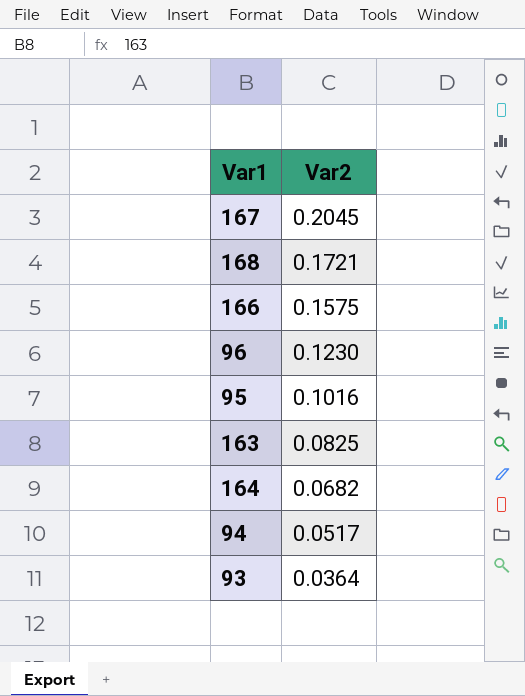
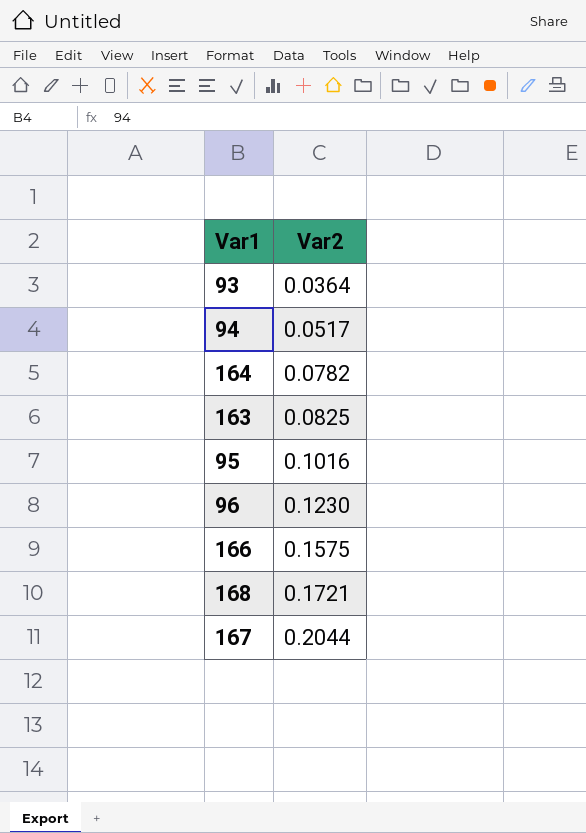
row order: Var2 descending -> Var2 ascending
164 | Var2: 0.0682 -> 0.0782
167 | Var2: 0.2045 -> 0.2044

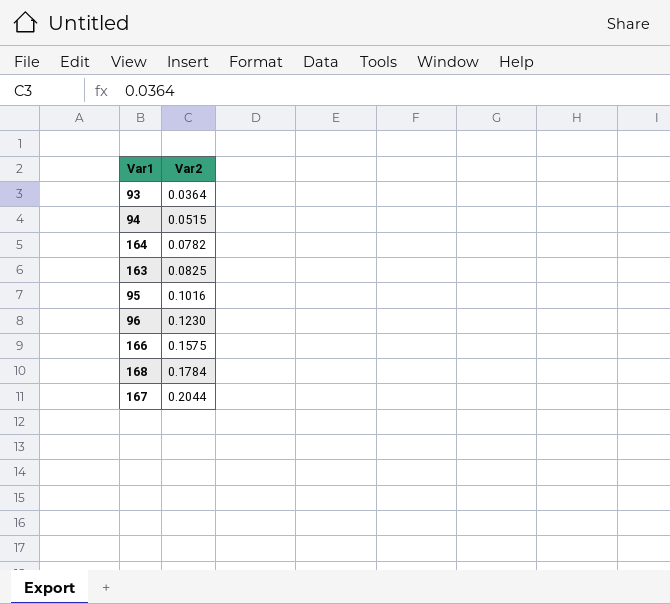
94 | Var2: 0.0517 -> 0.0515
168 | Var2: 0.1721 -> 0.1784

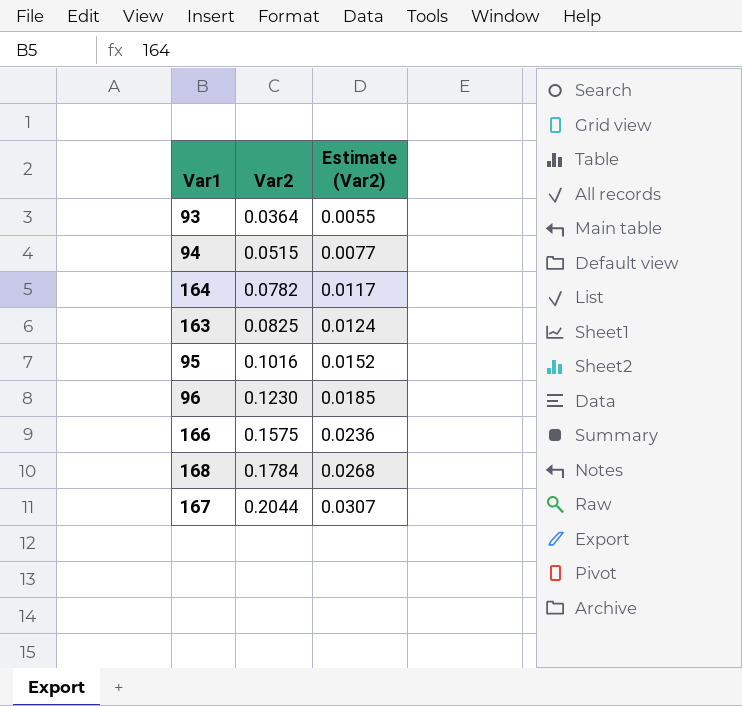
column Estimate (Var2) | formula: none -> [Var2] * 0.15

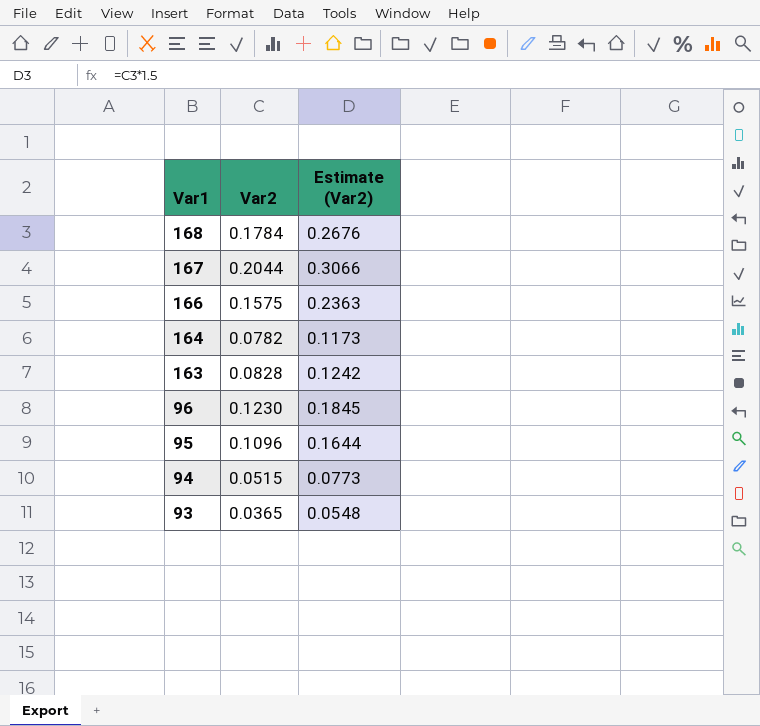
row order: Var2 ascending -> Var1 descending
column Estimate (Var2) | formula: [Var2] * 0.15 -> [Var2] * 1.5
163 | Var2: 0.0825 -> 0.0828
95 | Var2: 0.1016 -> 0.1096
93 | Var2: 0.0364 -> 0.0365

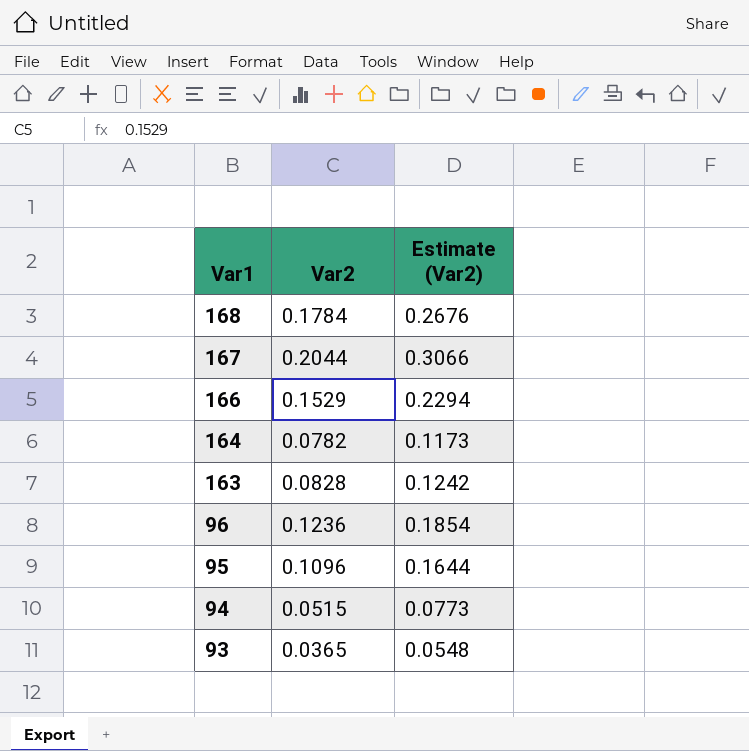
166 | Var2: 0.1575 -> 0.1529
166 | Estimate (Var2): 0.2363 -> 0.2294
96 | Var2: 0.1230 -> 0.1236
96 | Estimate (Var2): 0.1845 -> 0.1854

